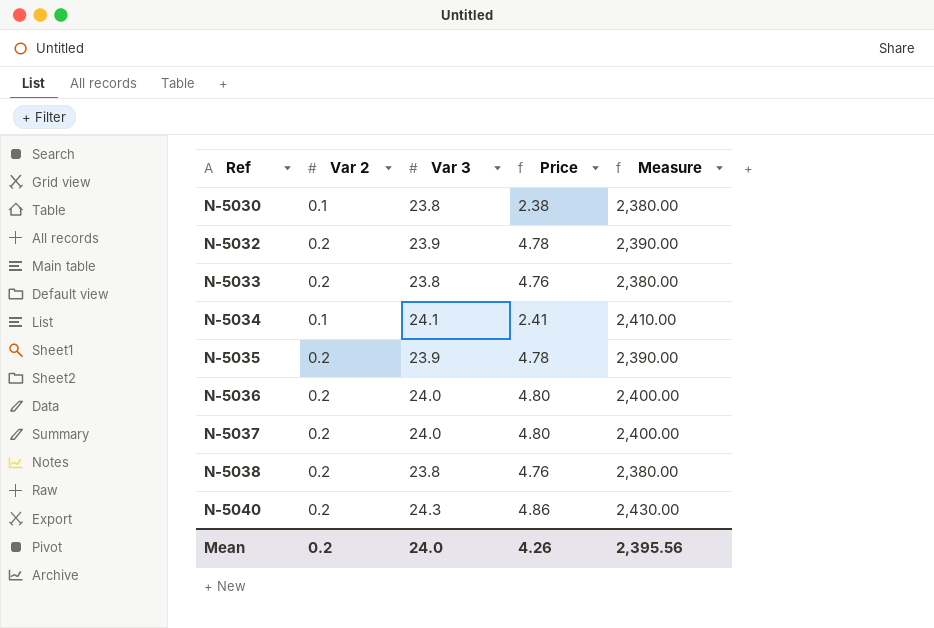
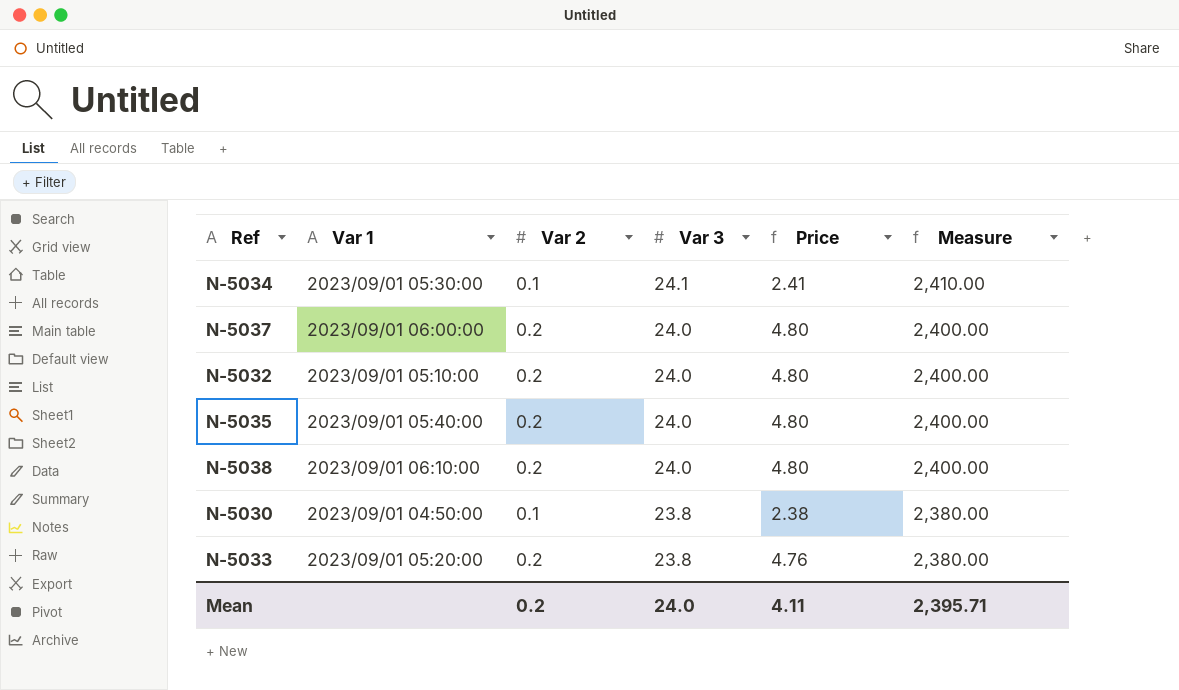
row order: Ref ascending -> Var 3 descending
column Var 1 | position: none -> 2
row N-5036: 0.2 | 24.0 | 4.80 | 2,400.00 -> none
row N-5040: 0.2 | 24.3 | 4.86 | 2,430.00 -> none
N-5032 | Var 3: 23.9 -> 24.0
N-5032 | Price: 4.78 -> 4.80
N-5032 | Measure: 2,390.00 -> 2,400.00
N-5035 | Var 3: 23.9 -> 24.0
N-5035 | Price: 4.78 -> 4.80
N-5035 | Measure: 2,390.00 -> 2,400.00
N-5038 | Var 3: 23.8 -> 24.0
N-5038 | Price: 4.76 -> 4.80
N-5038 | Measure: 2,380.00 -> 2,400.00
Mean | Price: 4.26 -> 4.11
Mean | Measure: 2,395.56 -> 2,395.71

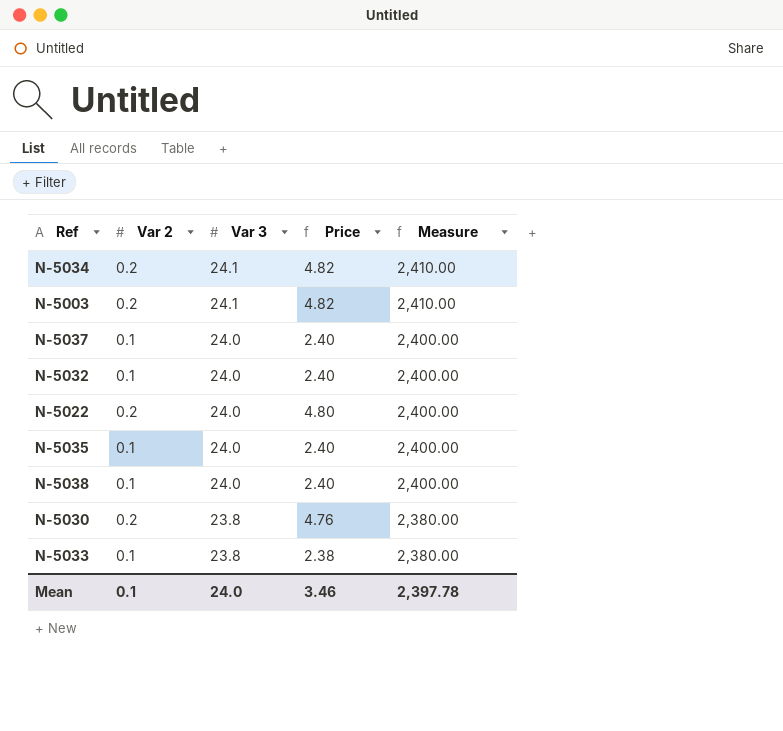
column Var 1 | position: 2 -> none
N-5034 | Var 2: 0.1 -> 0.2
N-5034 | Price: 2.41 -> 4.82
row N-5003: none -> 0.2 | 24.1 | 4.82 | 2,410.00
N-5037 | Var 2: 0.2 -> 0.1
N-5037 | Price: 4.80 -> 2.40
N-5032 | Var 2: 0.2 -> 0.1
N-5032 | Price: 4.80 -> 2.40
row N-5022: none -> 0.2 | 24.0 | 4.80 | 2,400.00
N-5035 | Var 2: 0.2 -> 0.1
N-5035 | Price: 4.80 -> 2.40
N-5038 | Var 2: 0.2 -> 0.1
N-5038 | Price: 4.80 -> 2.40
N-5030 | Var 2: 0.1 -> 0.2
N-5030 | Price: 2.38 -> 4.76
N-5033 | Var 2: 0.2 -> 0.1
N-5033 | Price: 4.76 -> 2.38
Mean | Var 2: 0.2 -> 0.1
Mean | Price: 4.11 -> 3.46
Mean | Measure: 2,395.71 -> 2,397.78

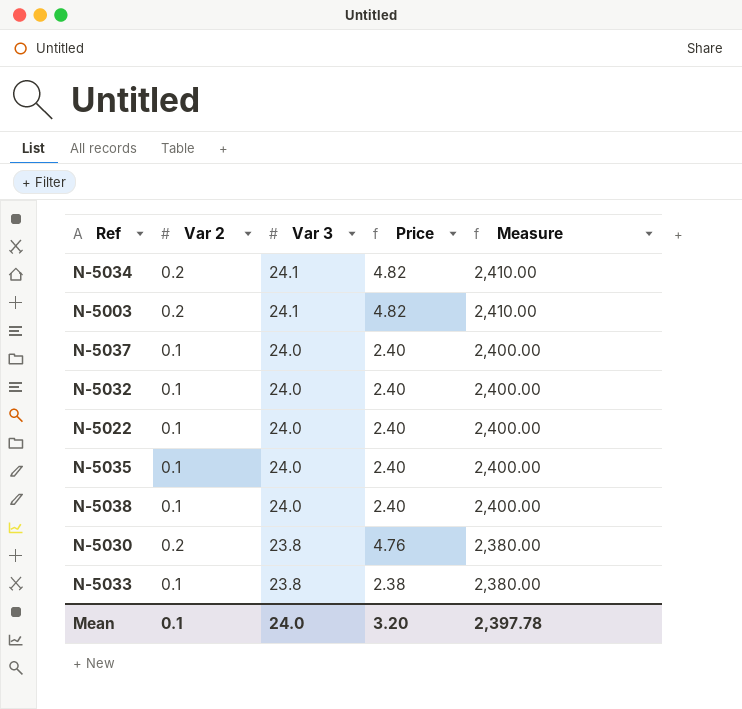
N-5022 | Var 2: 0.2 -> 0.1
N-5022 | Price: 4.80 -> 2.40
Mean | Price: 3.46 -> 3.20

